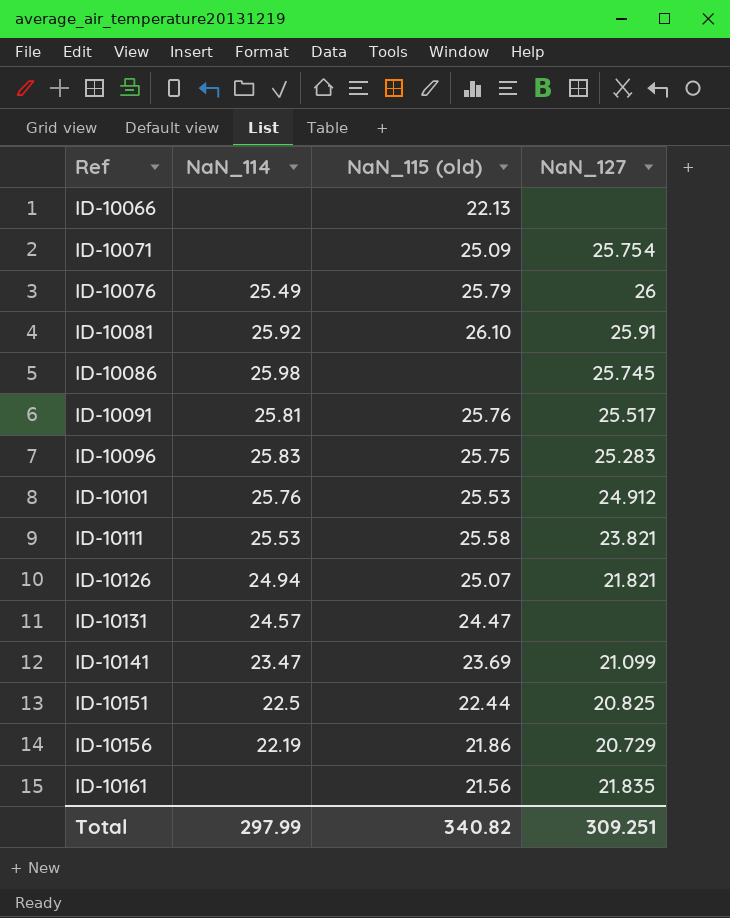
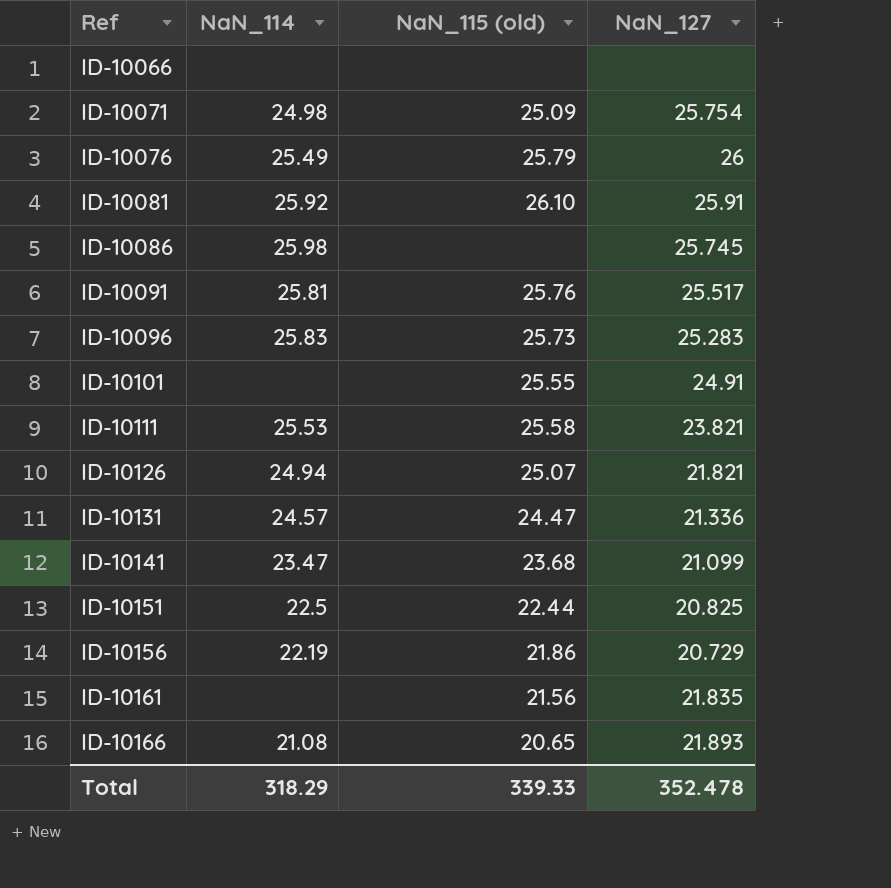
ID-10066 | NaN_115 (old): 22.13 -> none
ID-10071 | NaN_114: none -> 24.98
ID-10096 | NaN_115 (old): 25.75 -> 25.73
ID-10101 | NaN_114: 25.76 -> none
ID-10101 | NaN_115 (old): 25.53 -> 25.55
ID-10101 | NaN_127: 24.912 -> 24.91
ID-10131 | NaN_127: none -> 21.336
ID-10141 | NaN_115 (old): 23.69 -> 23.68
row ID-10166: none -> 21.08 | 20.65 | 21.893
Total | NaN_114: 297.99 -> 318.29
Total | NaN_115 (old): 340.82 -> 339.33
Total | NaN_127: 309.251 -> 352.478

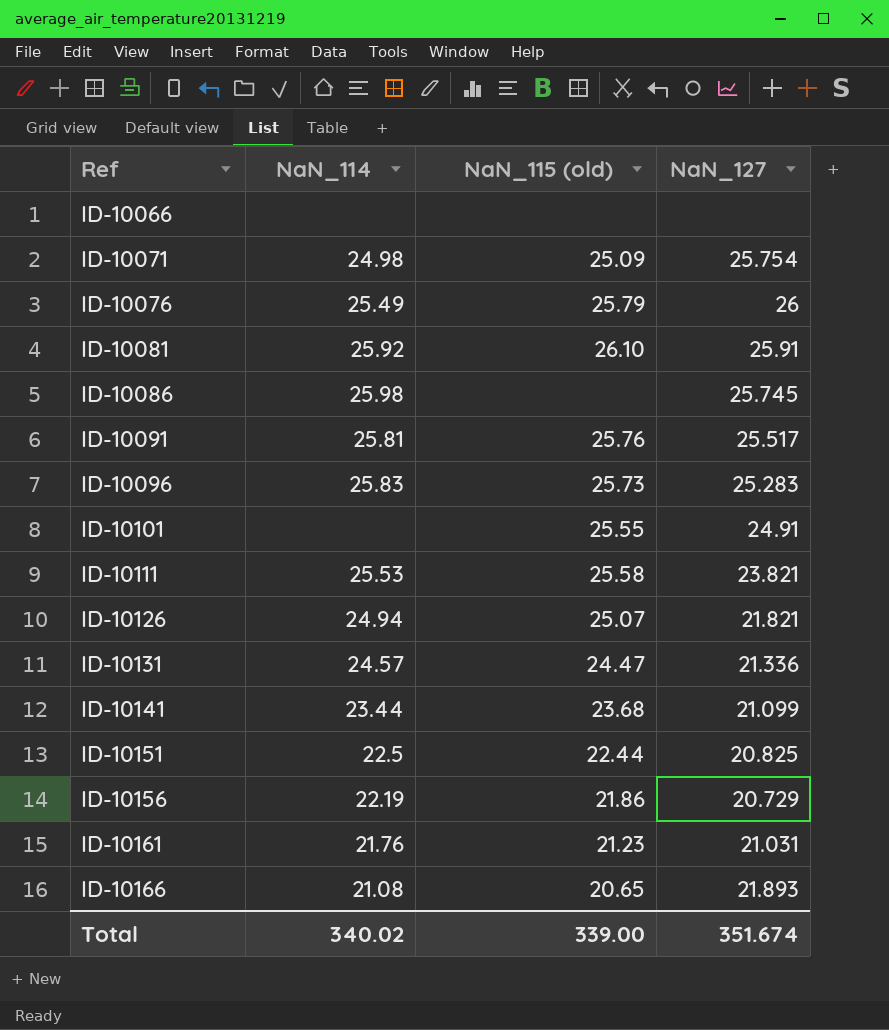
ID-10141 | NaN_114: 23.47 -> 23.44
ID-10161 | NaN_114: none -> 21.76
ID-10161 | NaN_115 (old): 21.56 -> 21.23
ID-10161 | NaN_127: 21.835 -> 21.031
Total | NaN_114: 318.29 -> 340.02
Total | NaN_115 (old): 339.33 -> 339.00
Total | NaN_127: 352.478 -> 351.674

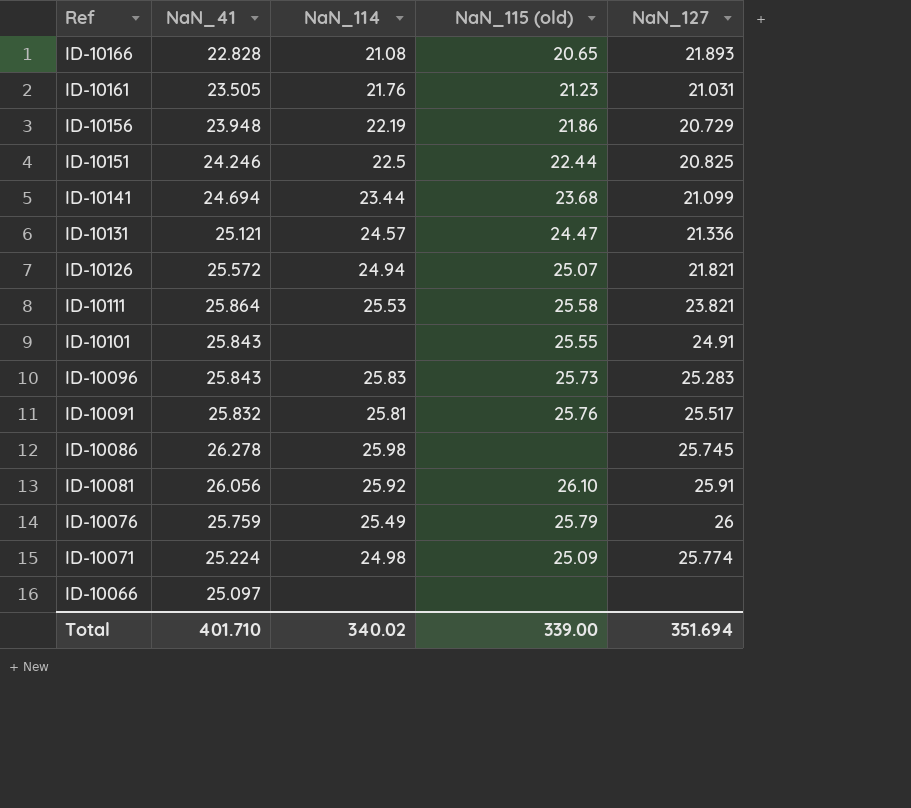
row order: Ref ascending -> Ref descending
column NaN_41 | position: none -> 2
ID-10071 | NaN_127: 25.754 -> 25.774
Total | NaN_127: 351.674 -> 351.694

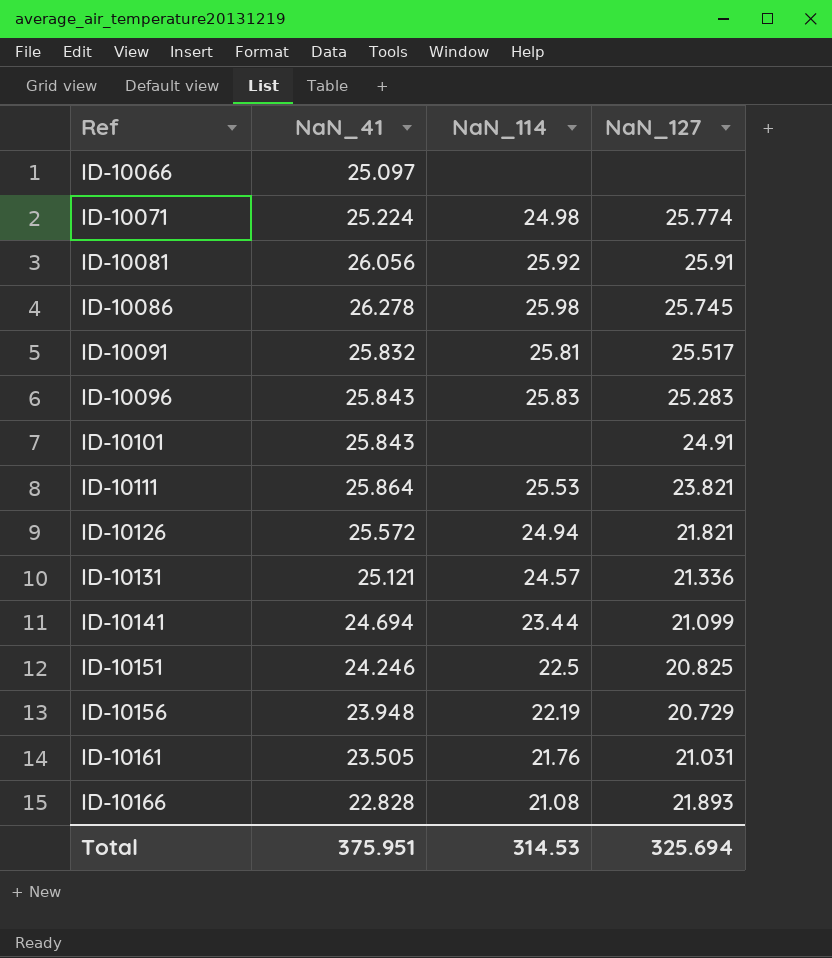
row order: Ref descending -> Ref ascending
column NaN_115 (old) | position: 4 -> none
row ID-10076: 25.759 | 25.49 | 25.79 | 26 -> none
Total | NaN_41: 401.710 -> 375.951
Total | NaN_114: 340.02 -> 314.53
Total | NaN_127: 351.694 -> 325.694

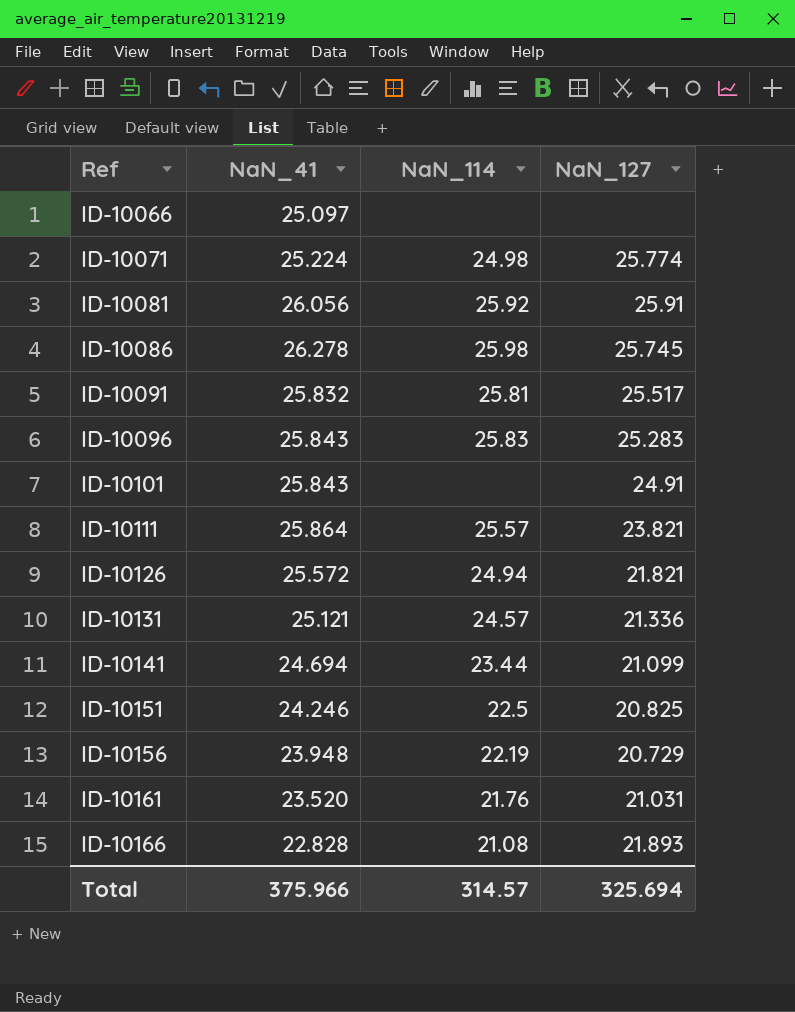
ID-10111 | NaN_114: 25.53 -> 25.57
ID-10161 | NaN_41: 23.505 -> 23.520
Total | NaN_41: 375.951 -> 375.966
Total | NaN_114: 314.53 -> 314.57

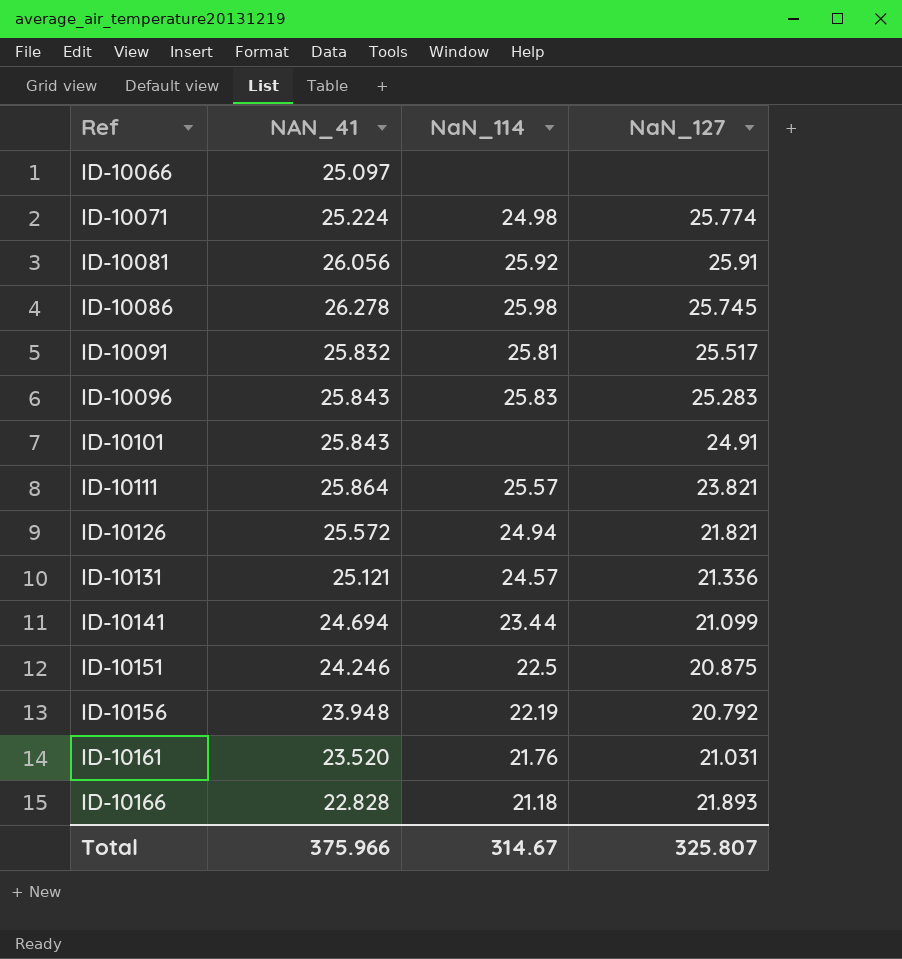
column name: NaN_41 -> NAN_41
ID-10151 | NaN_127: 20.825 -> 20.875
ID-10156 | NaN_127: 20.729 -> 20.792
ID-10166 | NaN_114: 21.08 -> 21.18
Total | NaN_114: 314.57 -> 314.67
Total | NaN_127: 325.694 -> 325.807

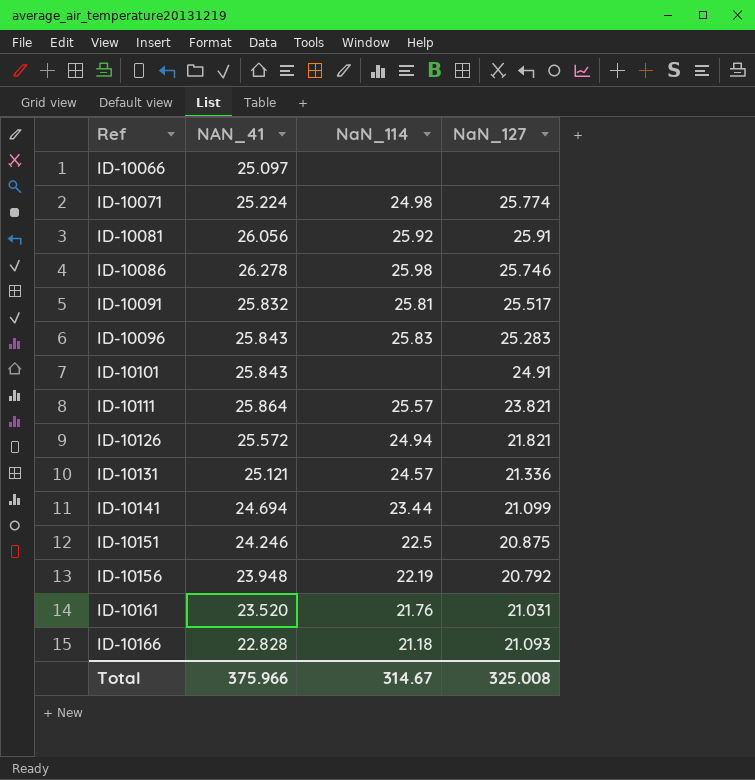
ID-10086 | NaN_127: 25.745 -> 25.746
ID-10166 | NaN_127: 21.893 -> 21.093
Total | NaN_127: 325.807 -> 325.008

